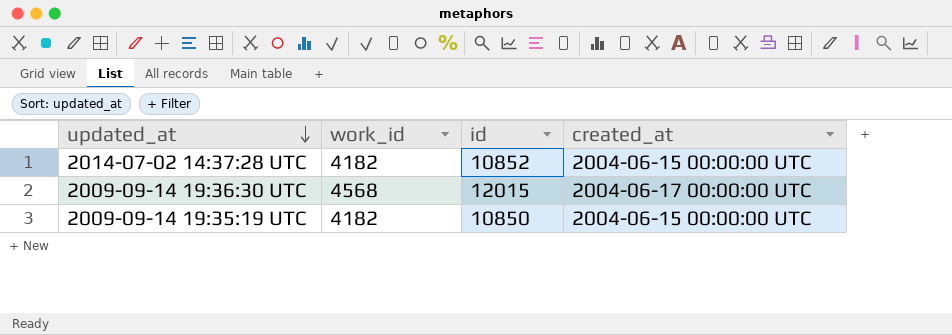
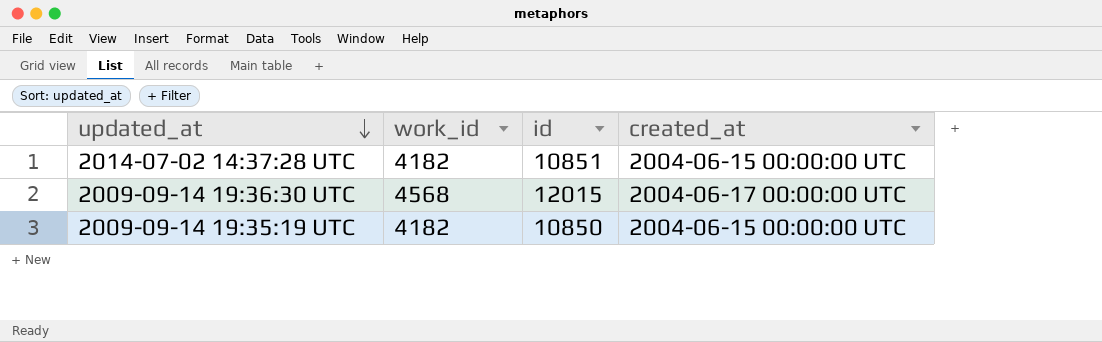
2014-07-02 14:37:28 UTC | id: 10852 -> 10851

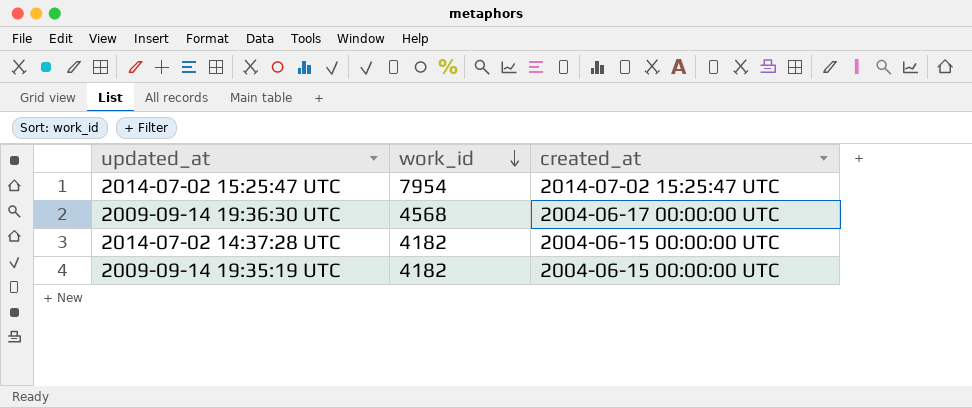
row order: updated_at descending -> work_id descending
column id | position: 3 -> none
row 2014-07-02 15:25:47 UTC: none -> 7954 | 2014-07-02 15:25:47 UTC

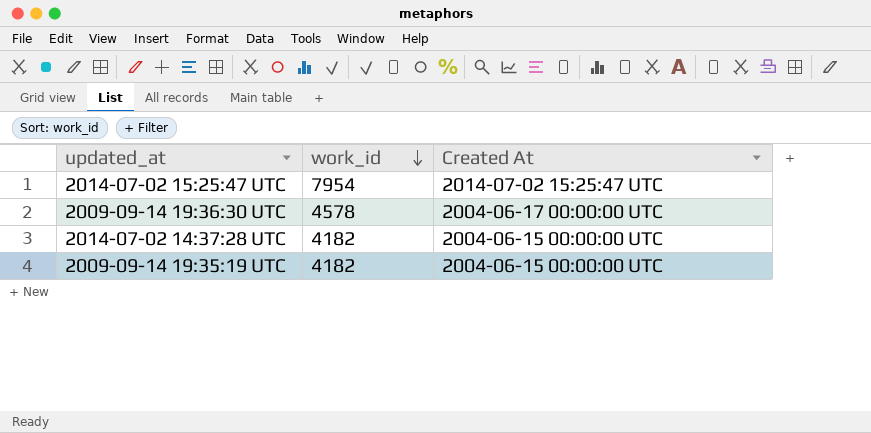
column name: created_at -> Created At
2009-09-14 19:36:30 UTC | work_id: 4568 -> 4578

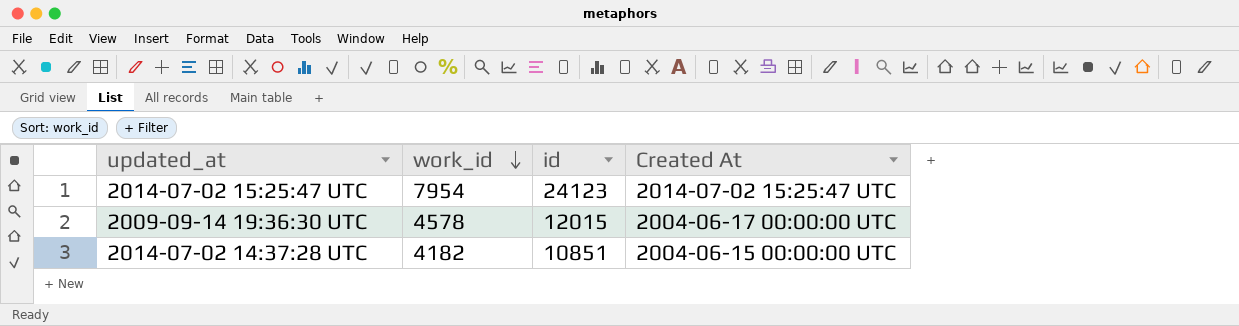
column id | position: none -> 3
row 2009-09-14 19:35:19 UTC: 4182 | 2004-06-15 00:00:00 UTC -> none

